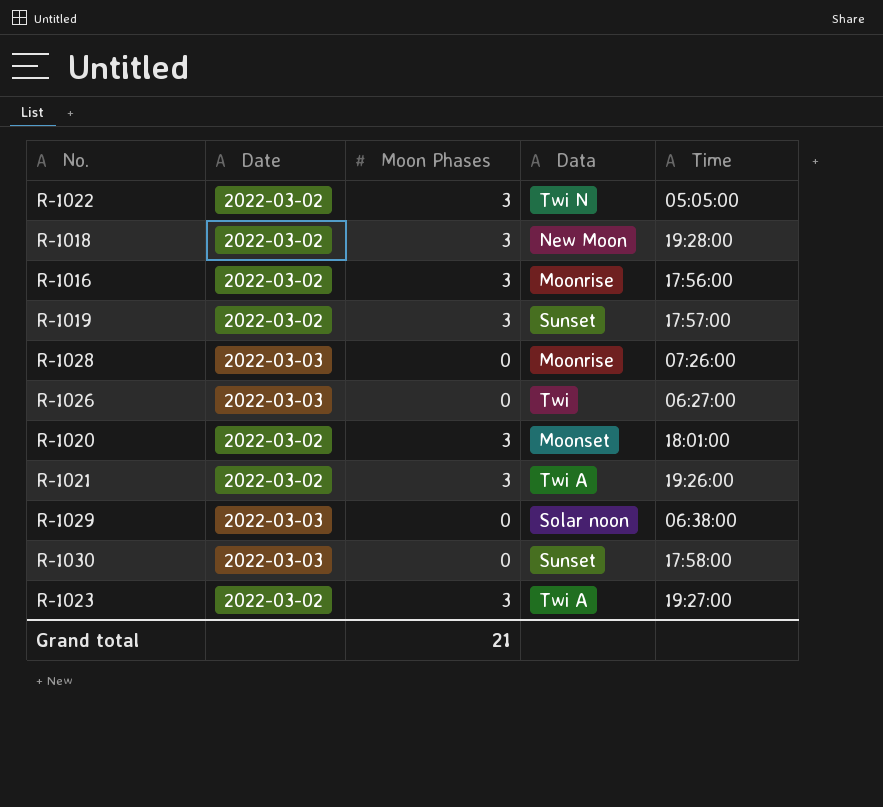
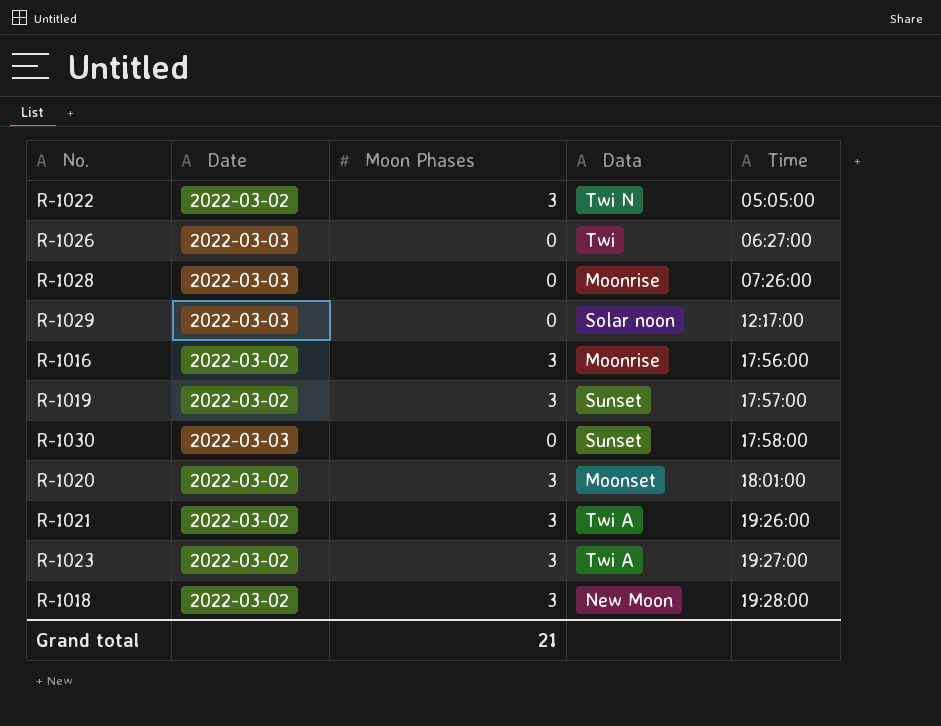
row order: none -> Time ascending
R-1029 | Time: 06:38:00 -> 12:17:00

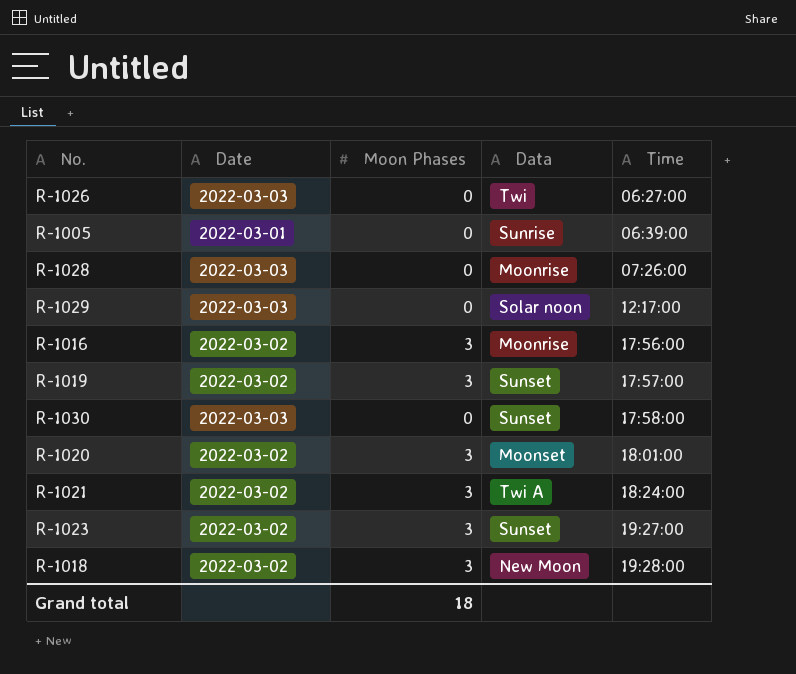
row R-1022: 2022-03-02 | 3 | Twi N | 05:05:00 -> none
row R-1005: none -> 2022-03-01 | 0 | Sunrise | 06:39:00
R-1021 | Time: 19:26:00 -> 18:24:00
R-1023 | Data: Twi A -> Sunset
Grand total | Moon Phases: 21 -> 18

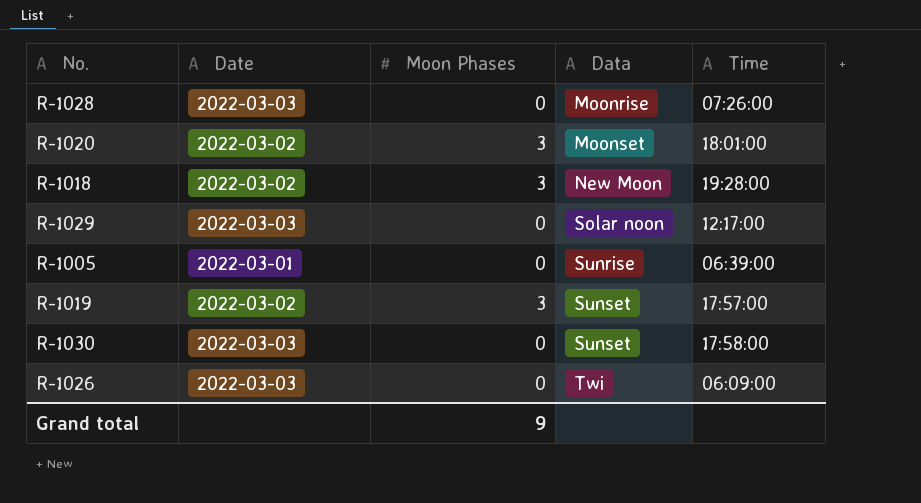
row order: Time ascending -> Data ascending
row R-1016: 2022-03-02 | 3 | Moonrise | 17:56:00 -> none
row R-1021: 2022-03-02 | 3 | Twi A | 18:24:00 -> none
row R-1023: 2022-03-02 | 3 | Sunset | 19:27:00 -> none
R-1026 | Time: 06:27:00 -> 06:09:00
Grand total | Moon Phases: 18 -> 9

